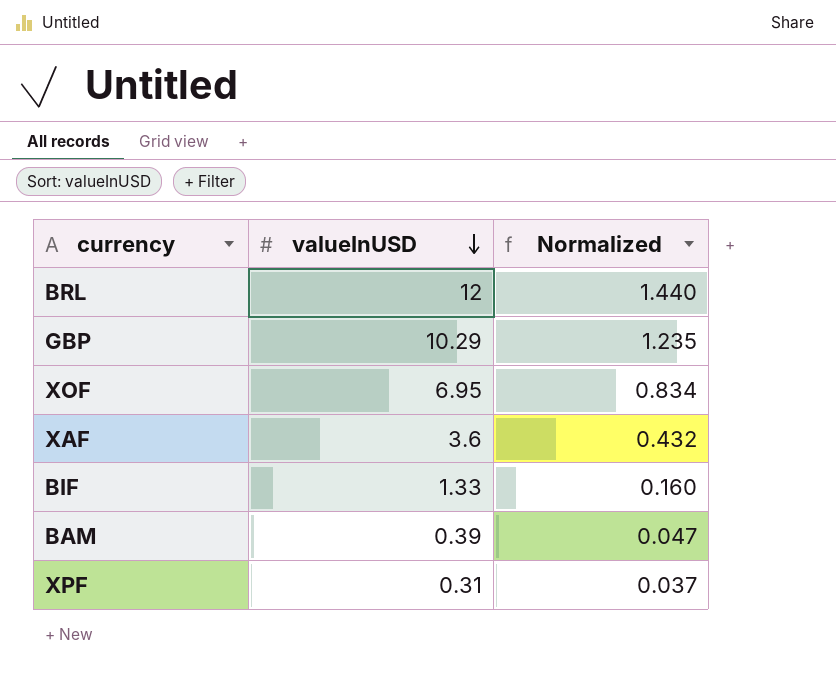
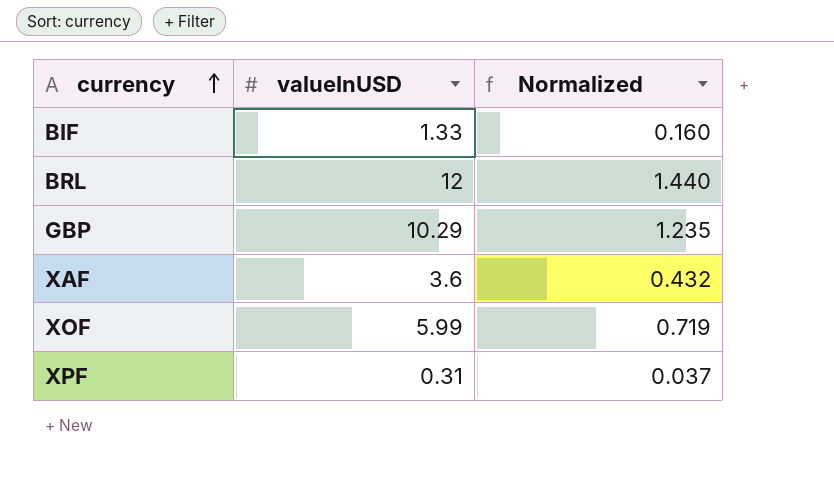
row order: valueInUSD descending -> currency ascending
row BAM: 0.39 | 0.047 -> none
XOF | valueInUSD: 6.95 -> 5.99
XOF | Normalized: 0.834 -> 0.719

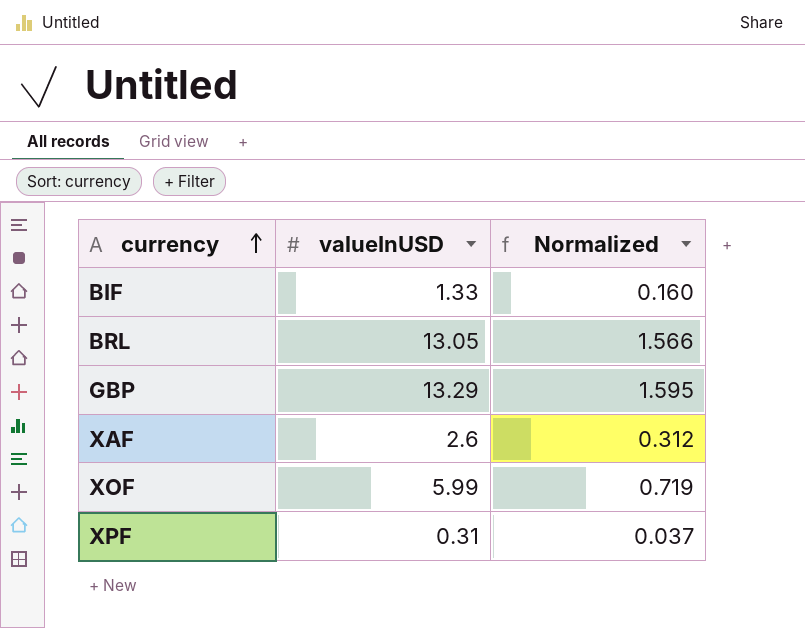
BRL | valueInUSD: 12 -> 13.05
BRL | Normalized: 1.440 -> 1.566
GBP | valueInUSD: 10.29 -> 13.29
GBP | Normalized: 1.235 -> 1.595
XAF | valueInUSD: 3.6 -> 2.6
XAF | Normalized: 0.432 -> 0.312

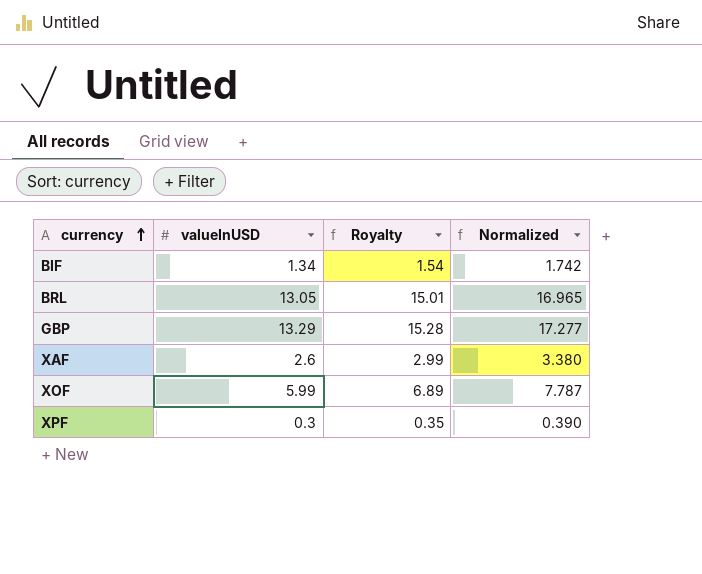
column Royalty | formula: none -> [valueInUSD] * 1.15
column Normalized | formula: [valueInUSD] * 0.12 -> [valueInUSD] * 1.3
BIF | valueInUSD: 1.33 -> 1.34
XPF | valueInUSD: 0.31 -> 0.3

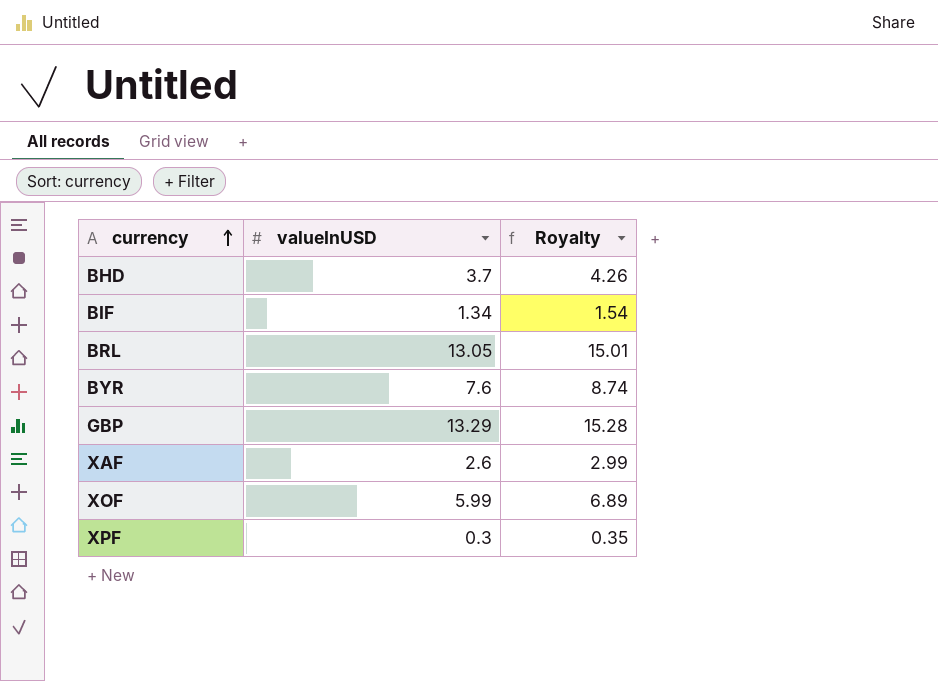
column Normalized | formula: [valueInUSD] * 1.3 -> none
row BHD: none -> 3.7 | 4.26
row BYR: none -> 7.6 | 8.74

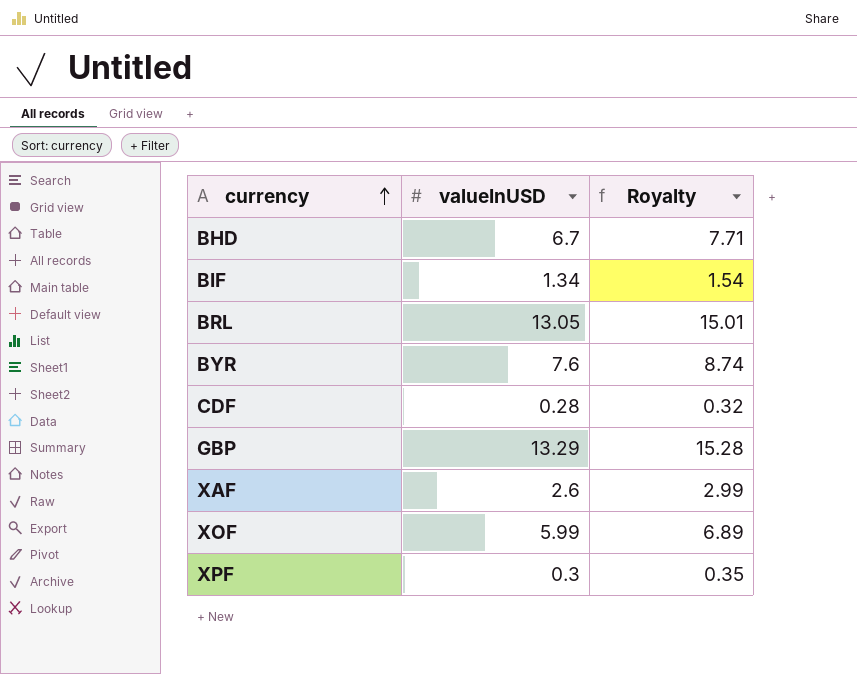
BHD | valueInUSD: 3.7 -> 6.7
BHD | Royalty: 4.26 -> 7.71
row CDF: none -> 0.28 | 0.32

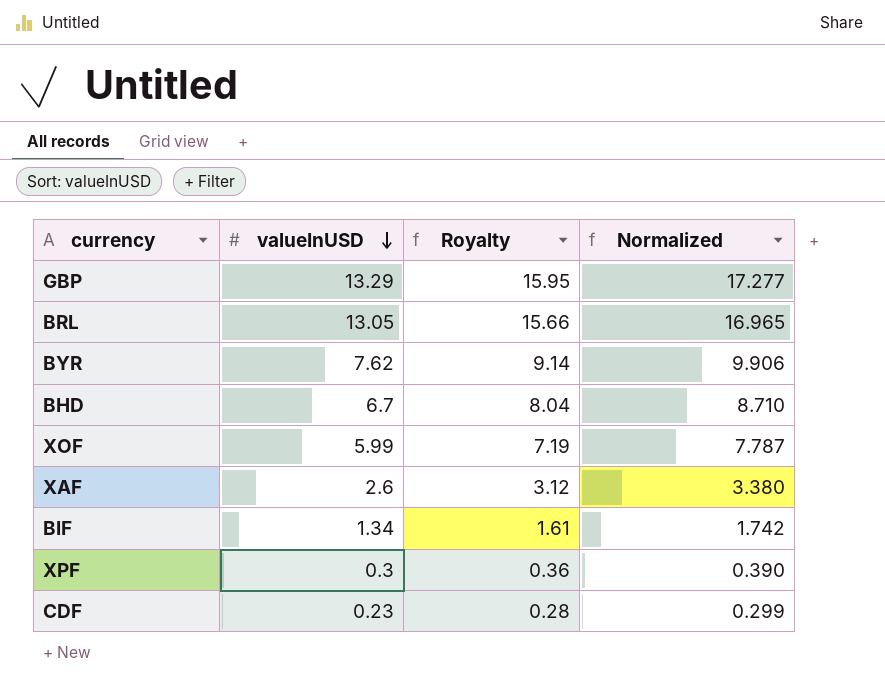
row order: currency ascending -> valueInUSD descending
column Royalty | formula: [valueInUSD] * 1.15 -> [valueInUSD] * 1.2
column Normalized | formula: none -> [valueInUSD] * 1.3
BYR | valueInUSD: 7.6 -> 7.62
CDF | valueInUSD: 0.28 -> 0.23

